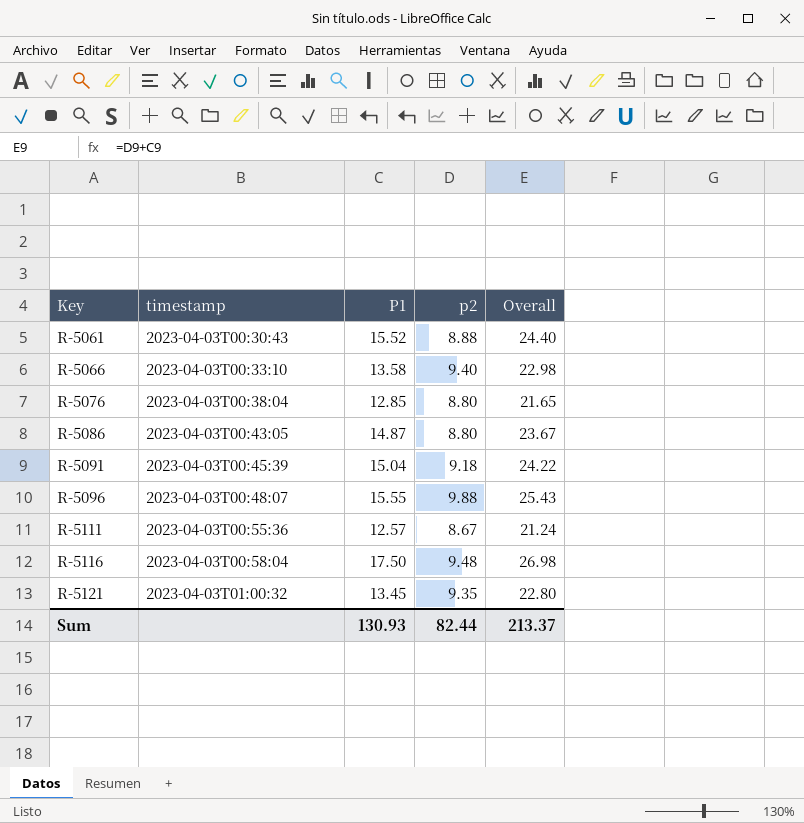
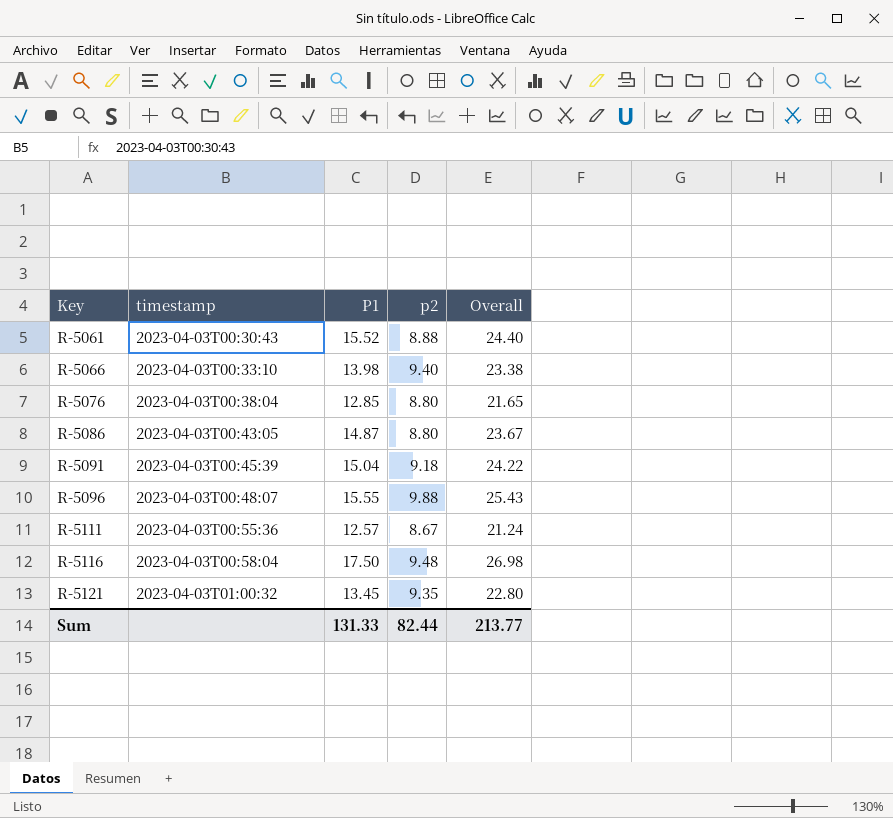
R-5066 | P1: 13.58 -> 13.98
R-5066 | Overall: 22.98 -> 23.38
Sum | P1: 130.93 -> 131.33
Sum | Overall: 213.37 -> 213.77

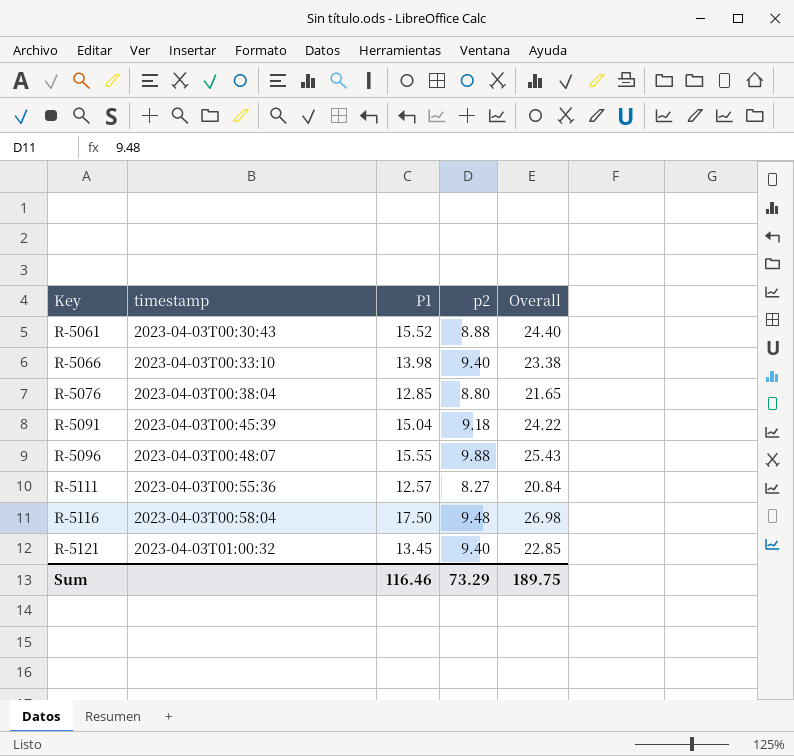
row R-5086: 2023-04-03T00:43:05 | 14.87 | 8.80 | 23.67 -> none
R-5111 | p2: 8.67 -> 8.27
R-5111 | Overall: 21.24 -> 20.84
R-5121 | p2: 9.35 -> 9.40
R-5121 | Overall: 22.80 -> 22.85
Sum | P1: 131.33 -> 116.46
Sum | p2: 82.44 -> 73.29
Sum | Overall: 213.77 -> 189.75

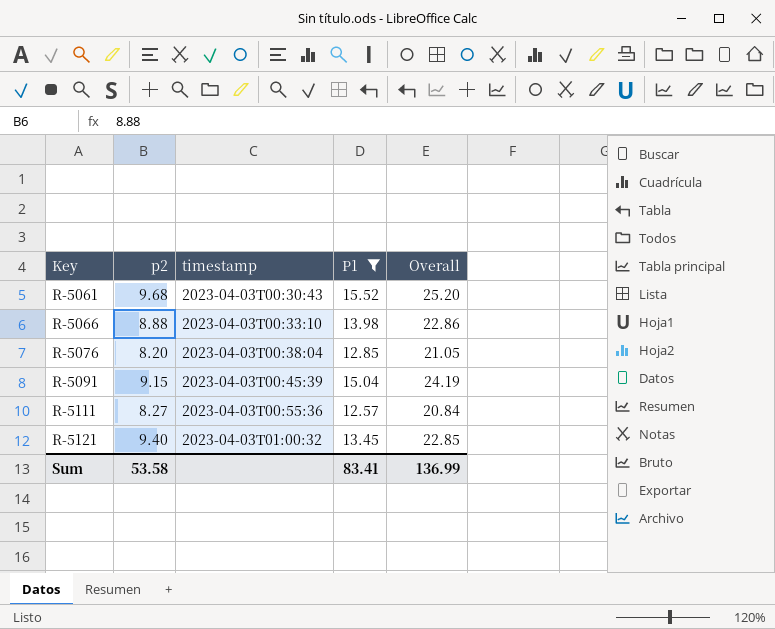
filter: none -> P1 <= 15.52
column p2 | position: 4 -> 2
R-5061 | p2: 8.88 -> 9.68
R-5061 | Overall: 24.40 -> 25.20
R-5066 | p2: 9.40 -> 8.88
R-5066 | Overall: 23.38 -> 22.86
R-5076 | p2: 8.80 -> 8.20
R-5076 | Overall: 21.65 -> 21.05
R-5091 | p2: 9.18 -> 9.15
R-5091 | Overall: 24.22 -> 24.19
Sum | p2: 73.29 -> 53.58
Sum | P1: 116.46 -> 83.41
Sum | Overall: 189.75 -> 136.99

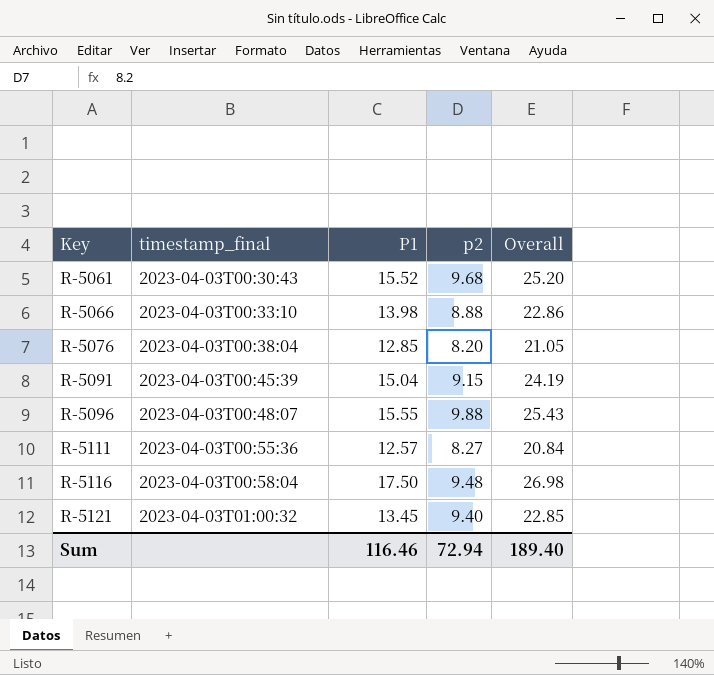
filter: P1 <= 15.52 -> none
column name: timestamp -> timestamp_final
column p2 | position: 2 -> 4
Sum | P1: 83.41 -> 116.46
Sum | p2: 53.58 -> 72.94
Sum | Overall: 136.99 -> 189.40

